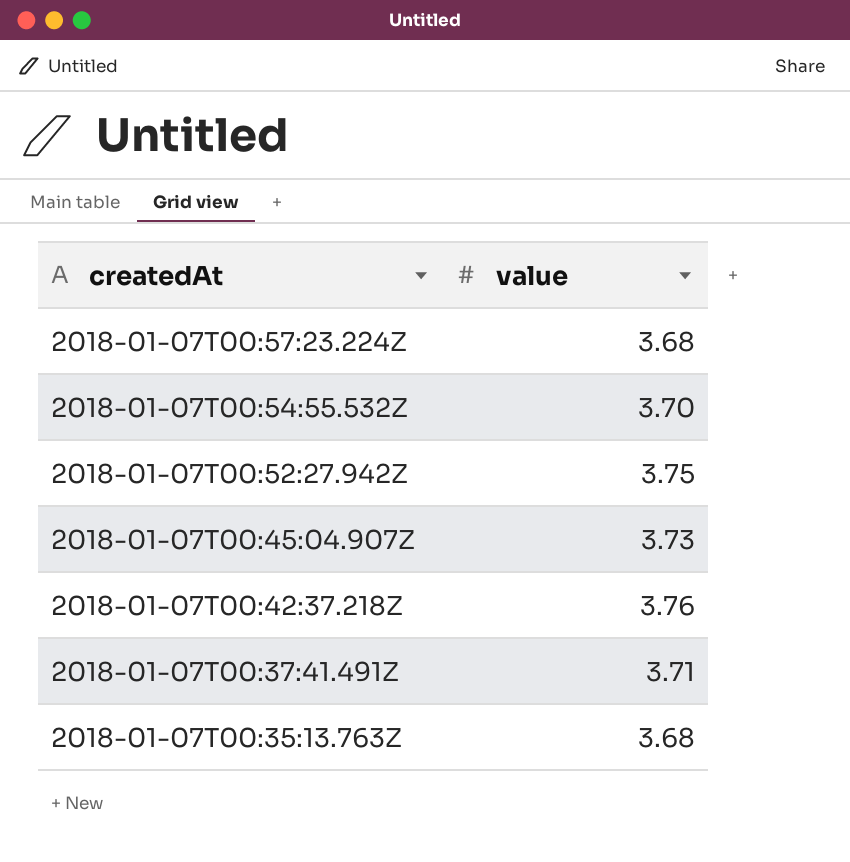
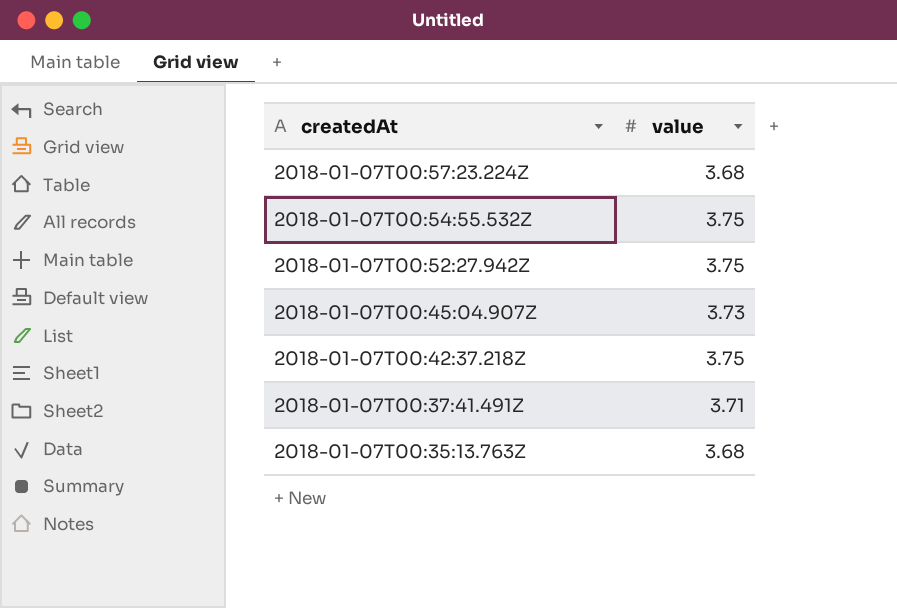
2018-01-07T00:54:55.532Z | value: 3.70 -> 3.75
2018-01-07T00:42:37.218Z | value: 3.76 -> 3.75

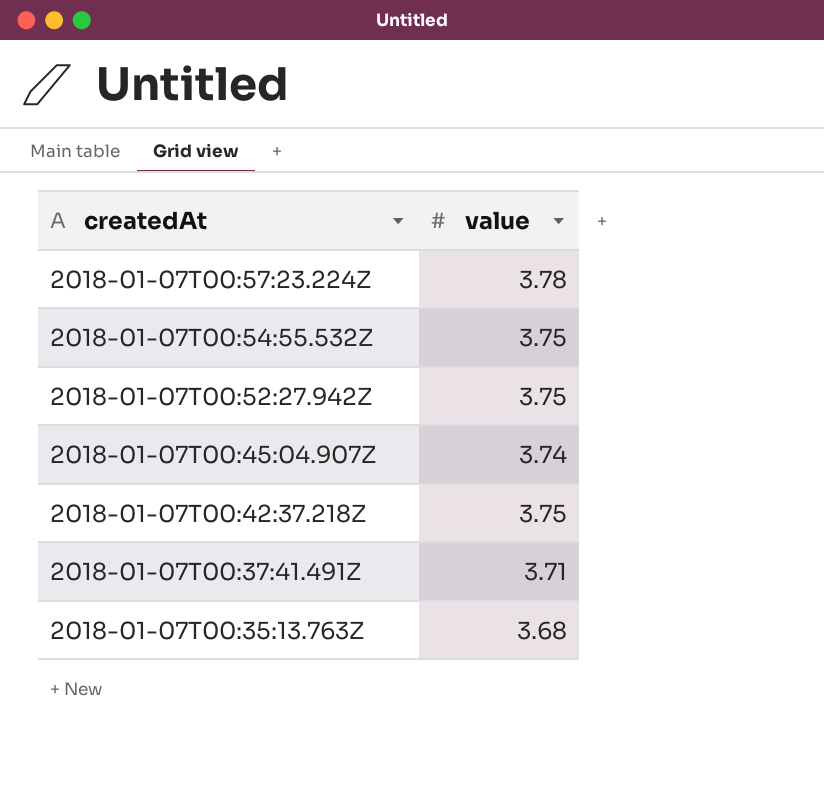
2018-01-07T00:57:23.224Z | value: 3.68 -> 3.78
2018-01-07T00:45:04.907Z | value: 3.73 -> 3.74

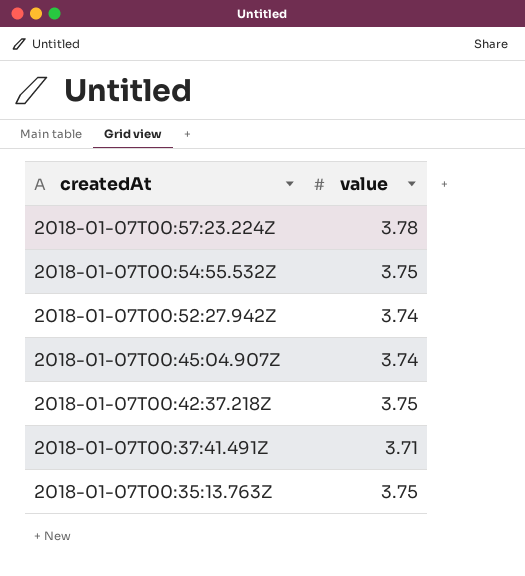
2018-01-07T00:52:27.942Z | value: 3.75 -> 3.74
2018-01-07T00:35:13.763Z | value: 3.68 -> 3.75

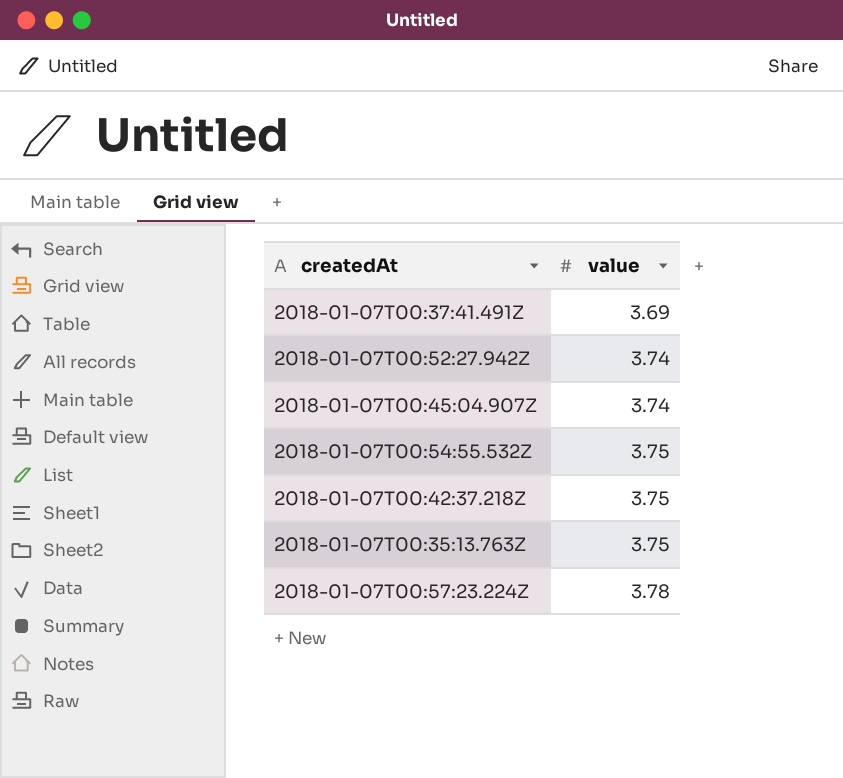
row order: createdAt descending -> value ascending
2018-01-07T00:37:41.491Z | value: 3.71 -> 3.69

